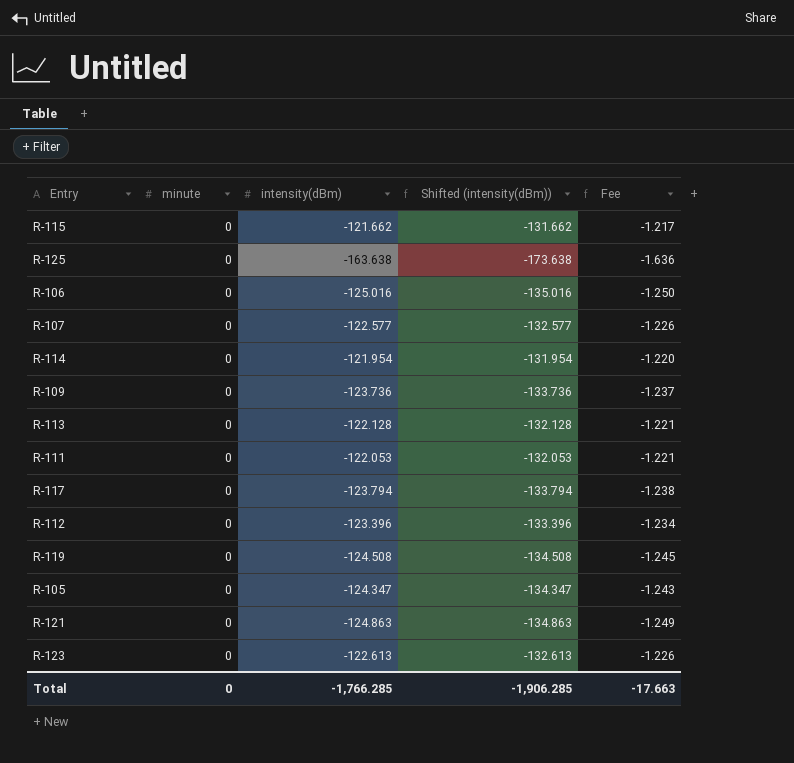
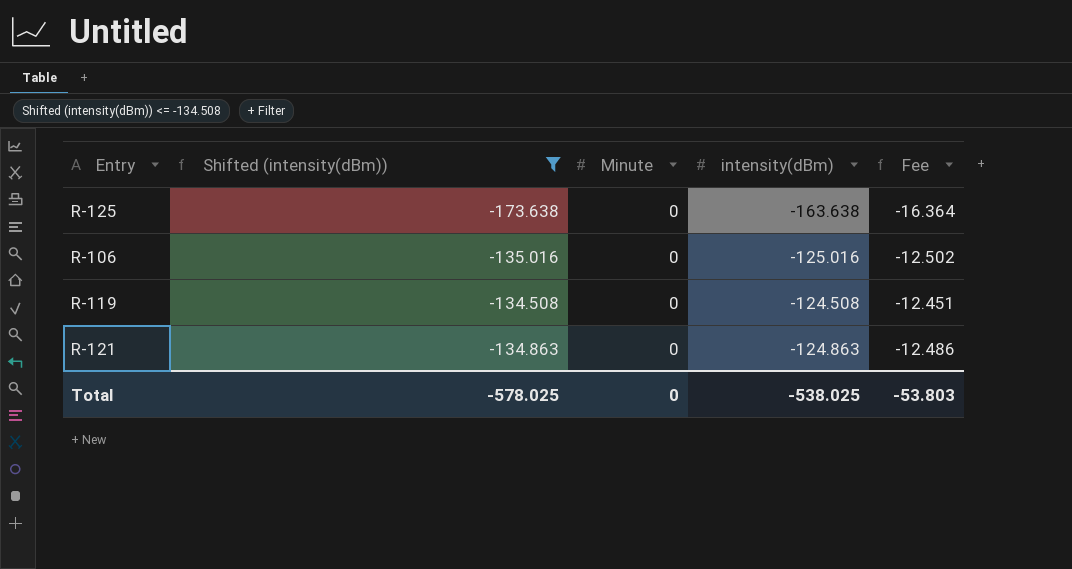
filter: none -> Shifted (intensity(dBm)) <= -134.508
column Shifted (intensity(dBm)) | position: 4 -> 2
column name: minute -> Minute
column Fee | formula: [intensity(dBm)] * 0.01 -> [intensity(dBm)] * 0.1
Total | Shifted (intensity(dBm)): -1,906.285 -> -578.025
Total | intensity(dBm): -1,766.285 -> -538.025
Total | Fee: -17.663 -> -53.803

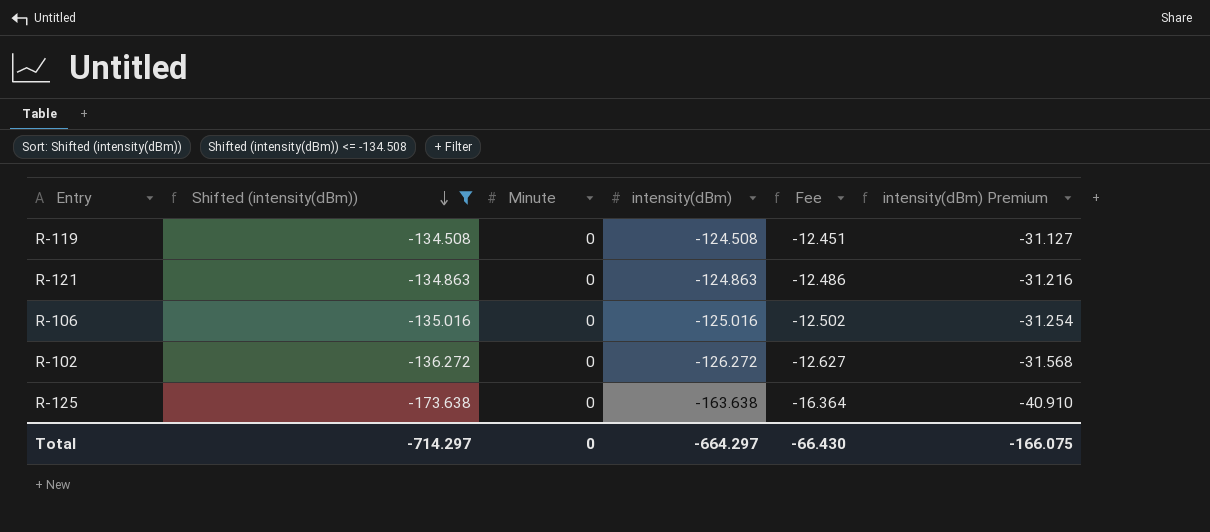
row order: none -> Shifted (intensity(dBm)) descending
column intensity(dBm) Premium | formula: none -> [intensity(dBm)] * 0.25
row R-102: none -> -136.272 | 0 | -126.272 | -12.627 | -31.568
Total | Shifted (intensity(dBm)): -578.025 -> -714.297
Total | intensity(dBm): -538.025 -> -664.297
Total | Fee: -53.803 -> -66.430

